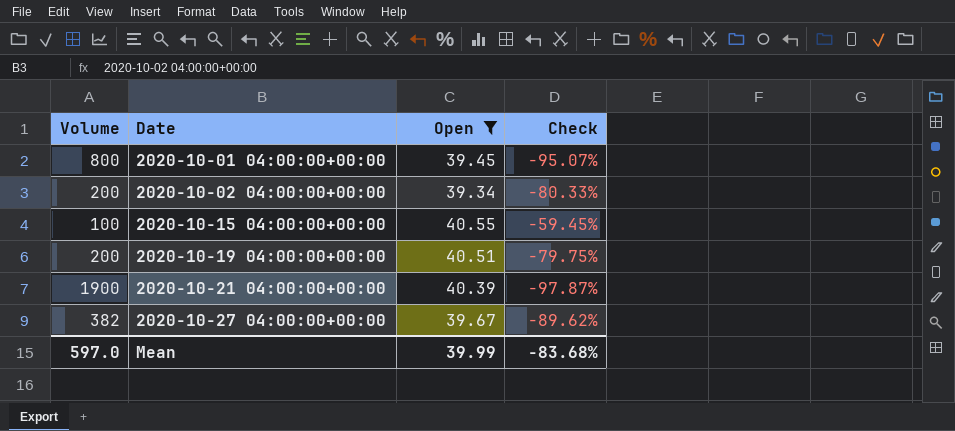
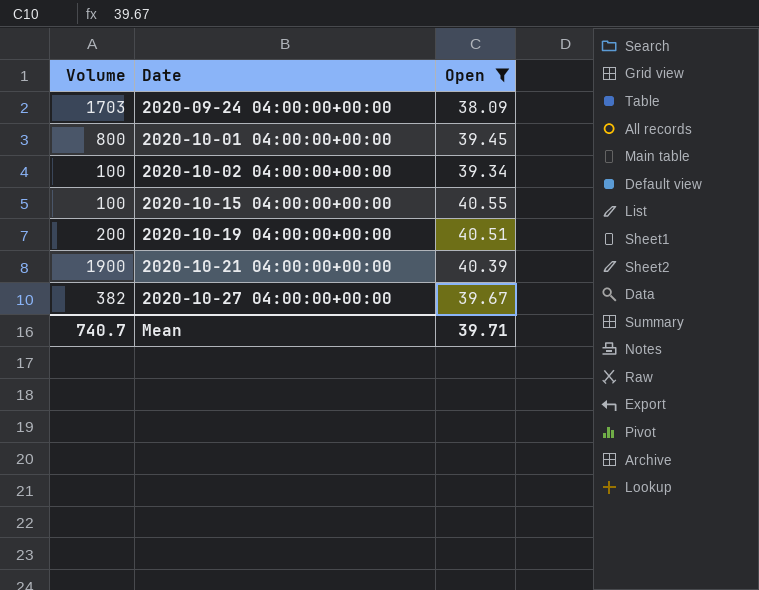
column Check | formula: ([Open] - [Volume]) / [Volume] -> none
row 2020-09-24 04:00:00+00:00: none -> 1703 | 38.09
2020-10-02 04:00:00+00:00 | Volume: 200 -> 100
Mean | Volume: 597.0 -> 740.7
Mean | Open: 39.99 -> 39.71

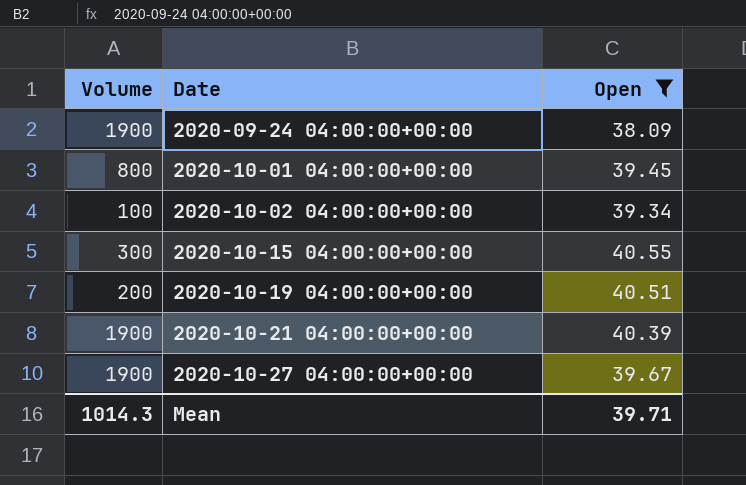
2020-09-24 04:00:00+00:00 | Volume: 1703 -> 1900
2020-10-15 04:00:00+00:00 | Volume: 100 -> 300
2020-10-27 04:00:00+00:00 | Volume: 382 -> 1900
Mean | Volume: 740.7 -> 1014.3

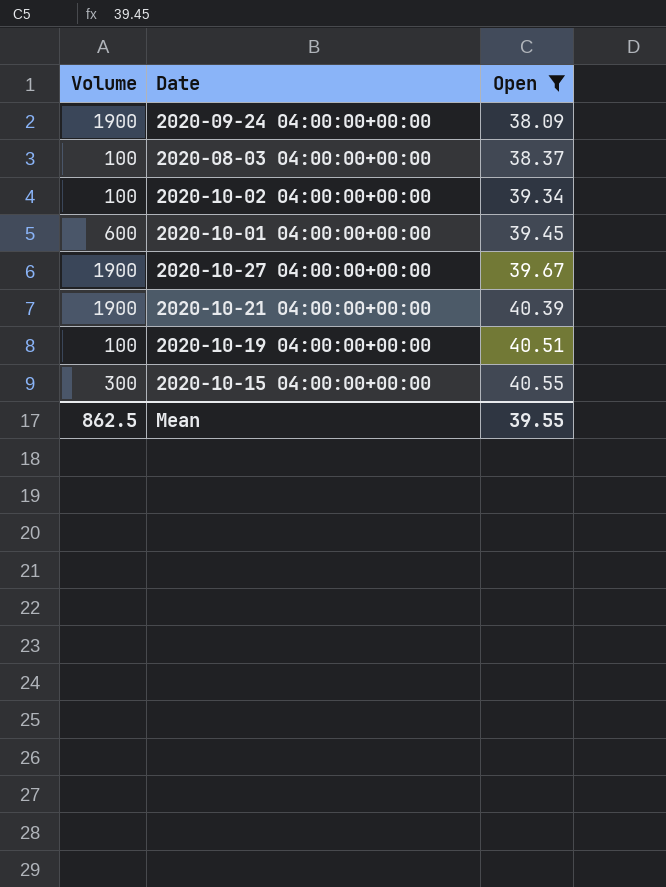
row order: Date ascending -> Open ascending
row 2020-08-03 04:00:00+00:00: none -> 100 | 38.37
2020-10-01 04:00:00+00:00 | Volume: 800 -> 600
2020-10-19 04:00:00+00:00 | Volume: 200 -> 100
Mean | Volume: 1014.3 -> 862.5
Mean | Open: 39.71 -> 39.55

